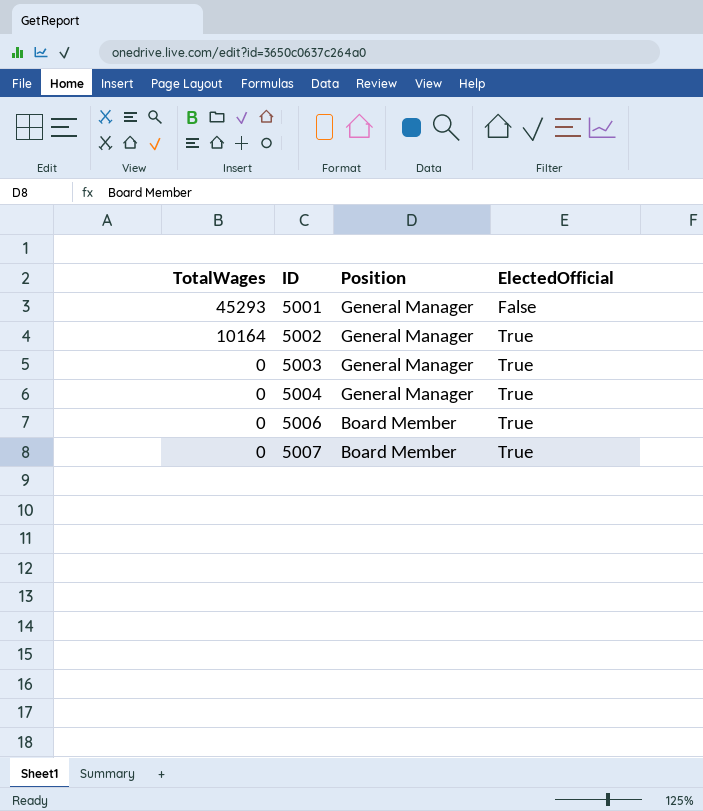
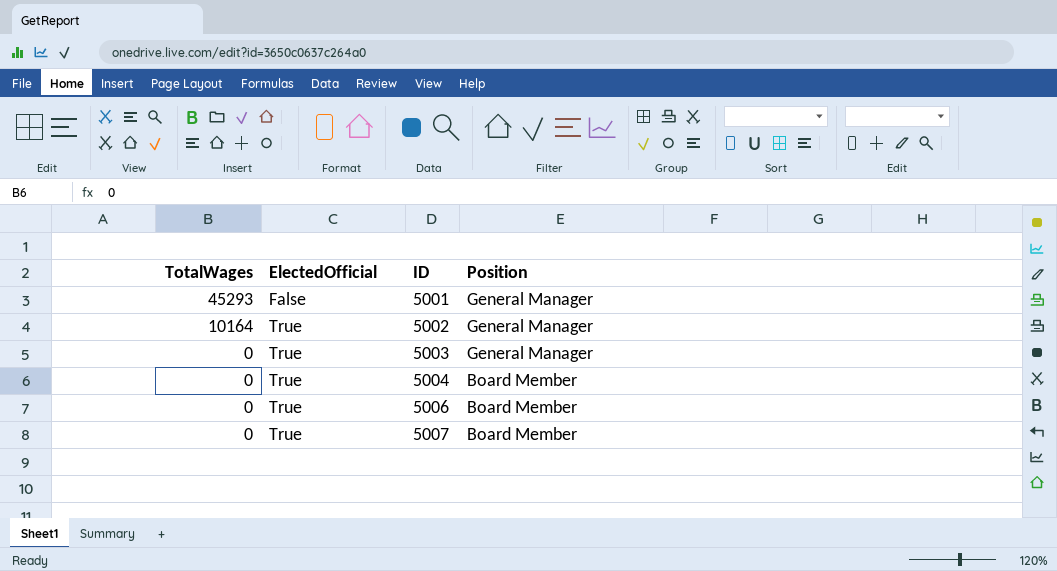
column ElectedOfficial | position: 4 -> 2
5004 | Position: General Manager -> Board Member

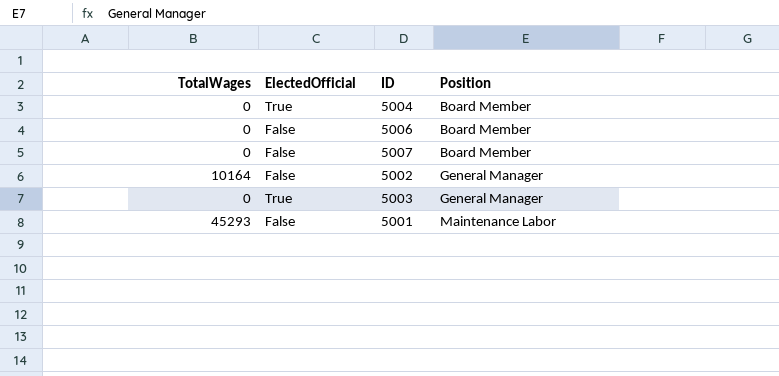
row order: TotalWages descending -> Position ascending
5006 | ElectedOfficial: True -> False
5007 | ElectedOfficial: True -> False
5002 | ElectedOfficial: True -> False
5001 | Position: General Manager -> Maintenance Labor

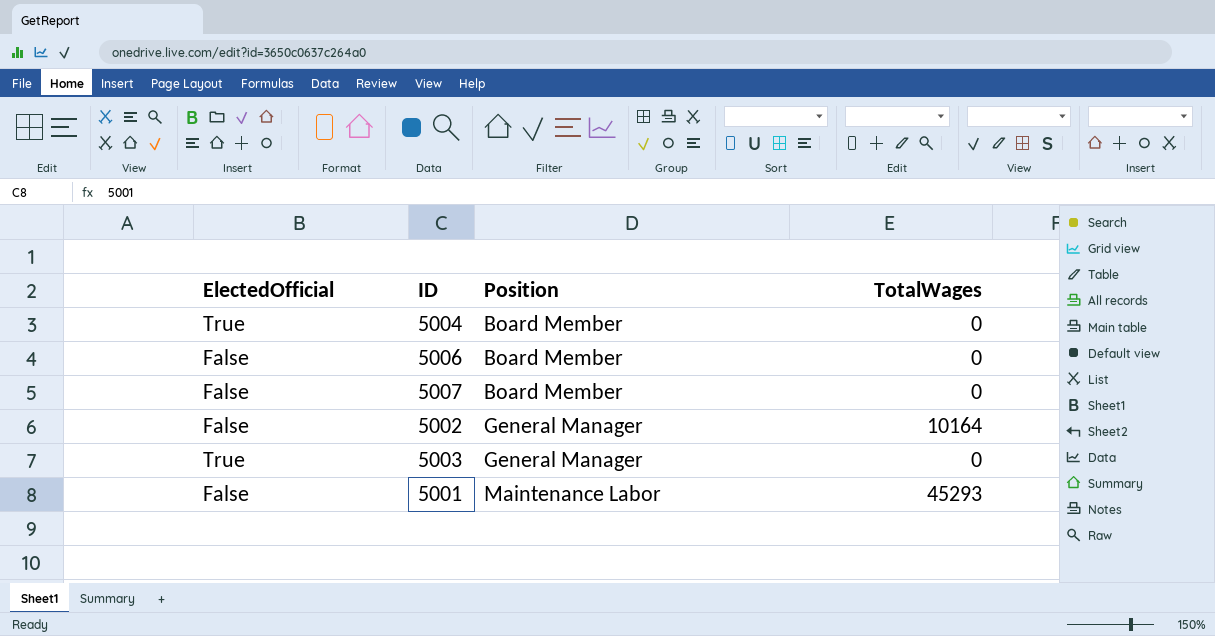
column TotalWages | position: 1 -> 4

